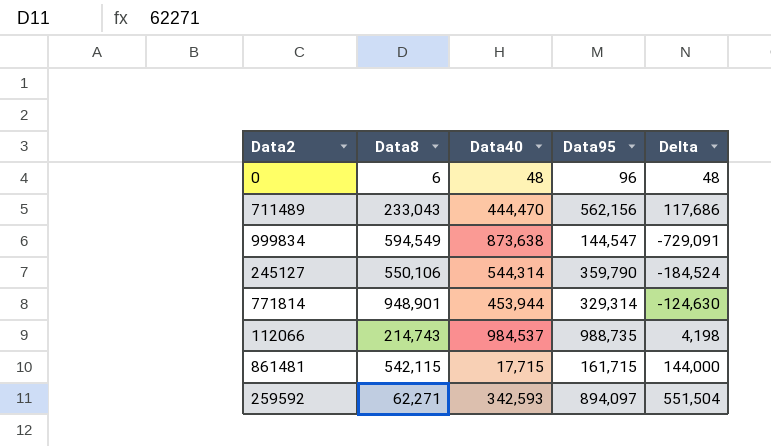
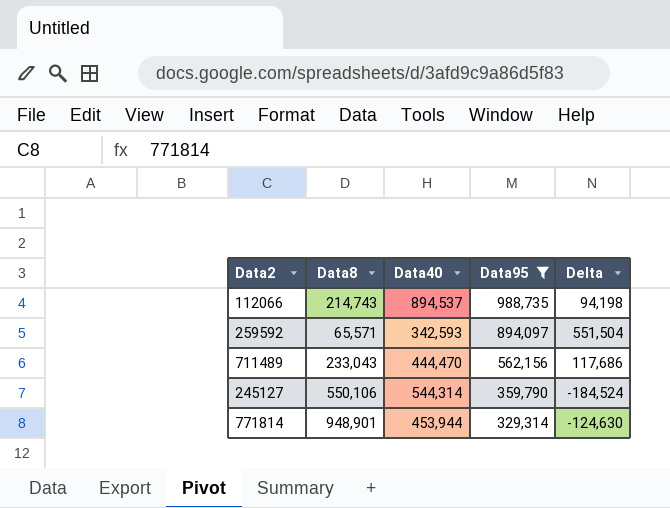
filter: none -> Data95 >= 329,314
row order: none -> Data95 descending
112066 | Data40: 984,537 -> 894,537
112066 | Delta: 4,198 -> 94,198
259592 | Data8: 62,271 -> 65,571

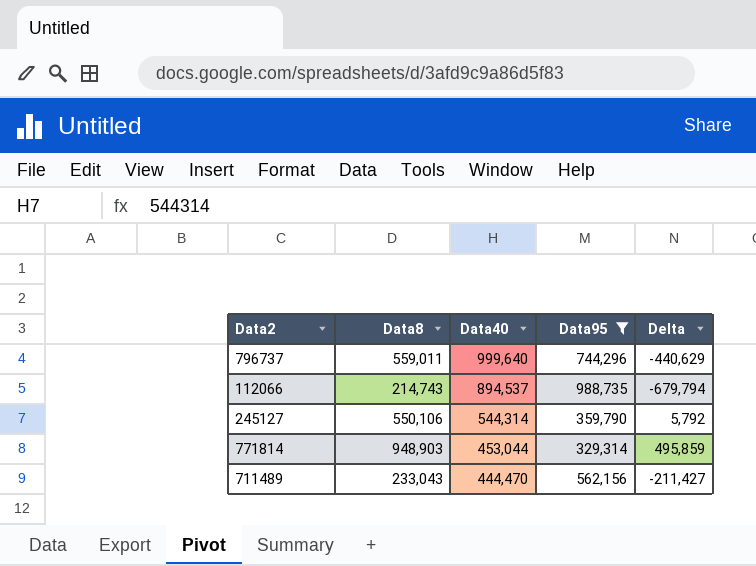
row order: Data95 descending -> Data40 descending
column Delta | formula: [Data95] - [Data40] -> [Data8] - [Data40]
row 259592: 65,571 | 342,593 | 894,097 | 551,504 -> none
row 796737: none -> 559,011 | 999,640 | 744,296 | -440,629
771814 | Data8: 948,901 -> 948,903
771814 | Data40: 453,944 -> 453,044

